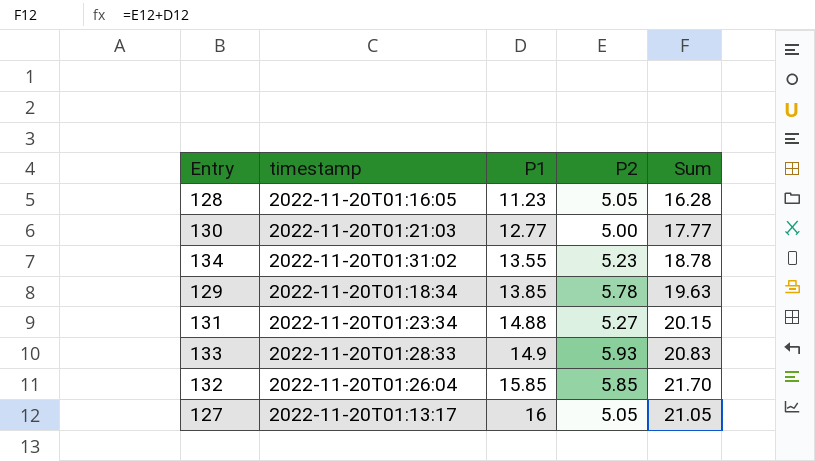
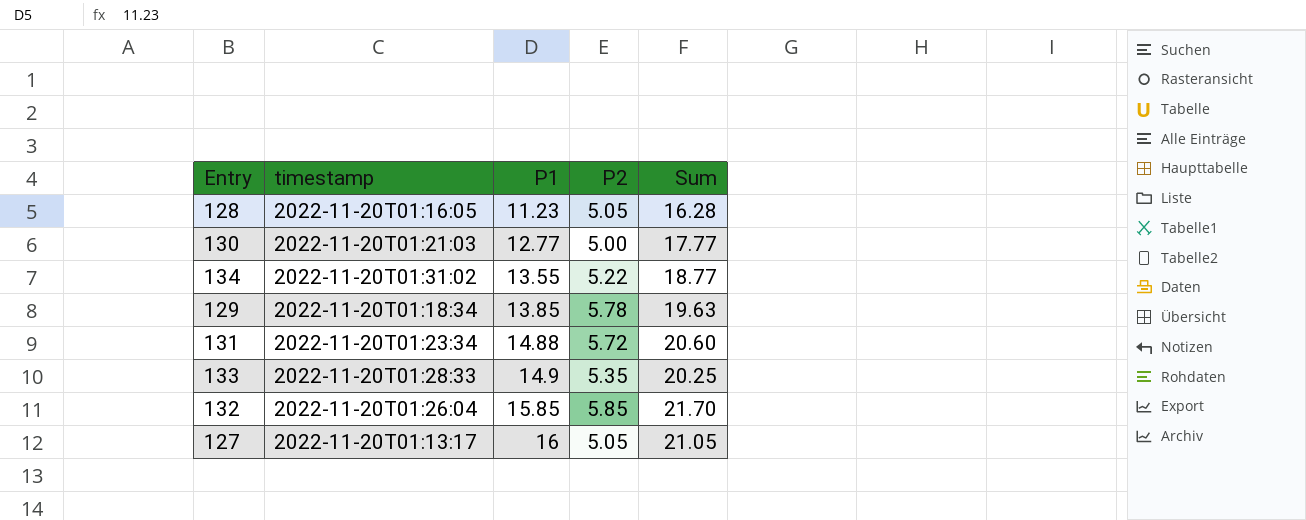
134 | P2: 5.23 -> 5.22
134 | Sum: 18.78 -> 18.77
131 | P2: 5.27 -> 5.72
131 | Sum: 20.15 -> 20.60
133 | P2: 5.93 -> 5.35
133 | Sum: 20.83 -> 20.25

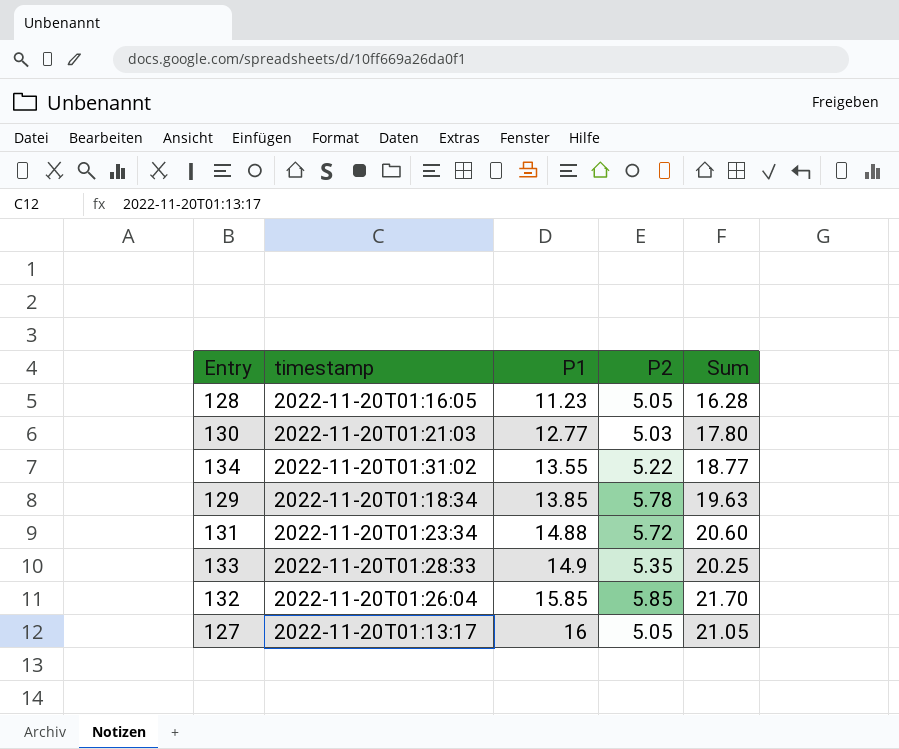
130 | P2: 5.00 -> 5.03
130 | Sum: 17.77 -> 17.80

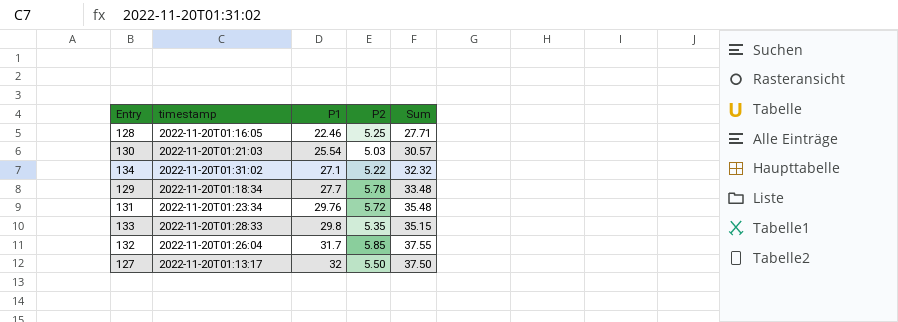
128 | P1: 11.23 -> 22.46
128 | P2: 5.05 -> 5.25
128 | Sum: 16.28 -> 27.71
130 | P1: 12.77 -> 25.54
130 | Sum: 17.80 -> 30.57
134 | P1: 13.55 -> 27.1
134 | Sum: 18.77 -> 32.32
129 | P1: 13.85 -> 27.7
129 | Sum: 19.63 -> 33.48
131 | P1: 14.88 -> 29.76
131 | Sum: 20.60 -> 35.48
133 | P1: 14.9 -> 29.8
133 | Sum: 20.25 -> 35.15
132 | P1: 15.85 -> 31.7
132 | Sum: 21.70 -> 37.55
127 | P1: 16 -> 32
127 | P2: 5.05 -> 5.50
127 | Sum: 21.05 -> 37.50

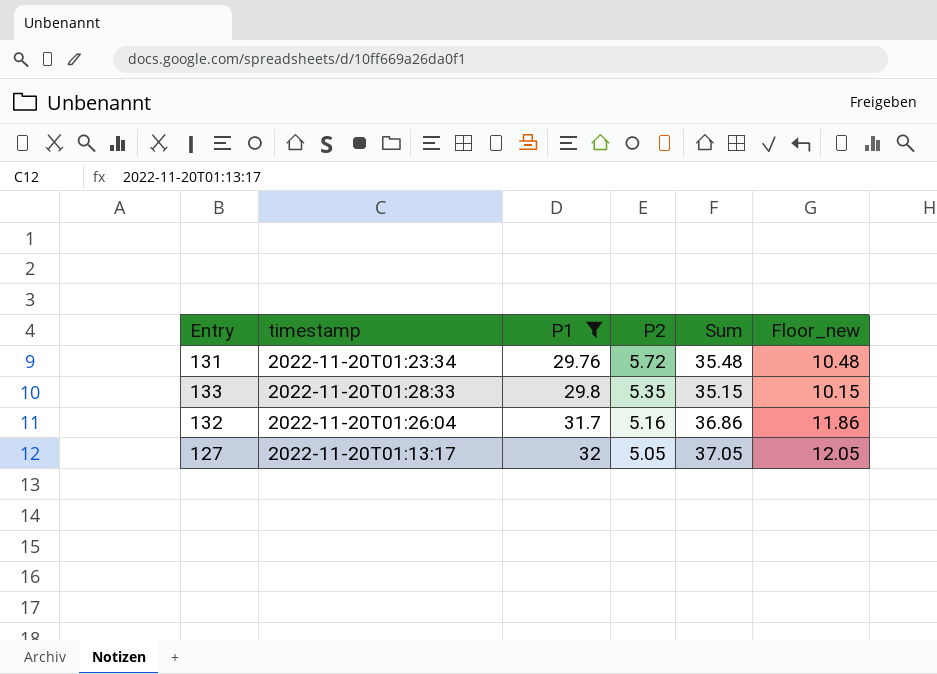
filter: none -> P1 >= 29.76
column Floor_new | formula: none -> [Sum] - 25
132 | P2: 5.85 -> 5.16
132 | Sum: 37.55 -> 36.86
127 | P2: 5.50 -> 5.05
127 | Sum: 37.50 -> 37.05

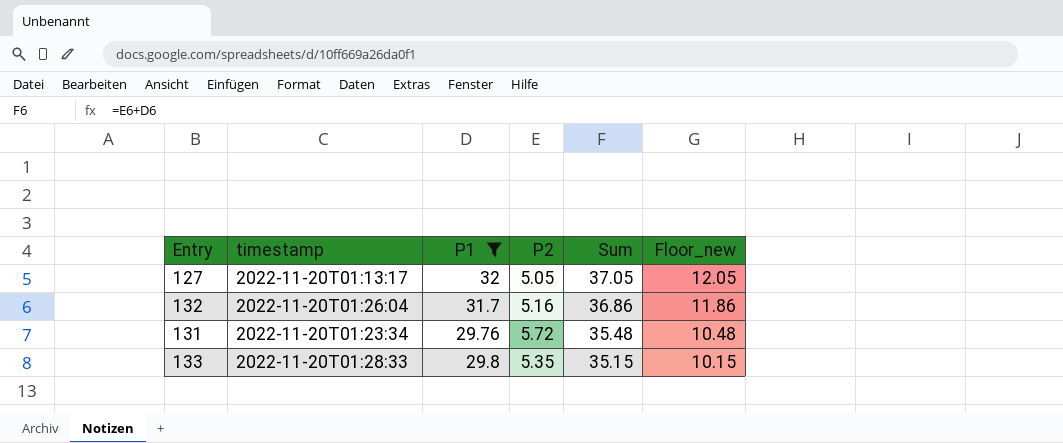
row order: P1 ascending -> Sum descending

